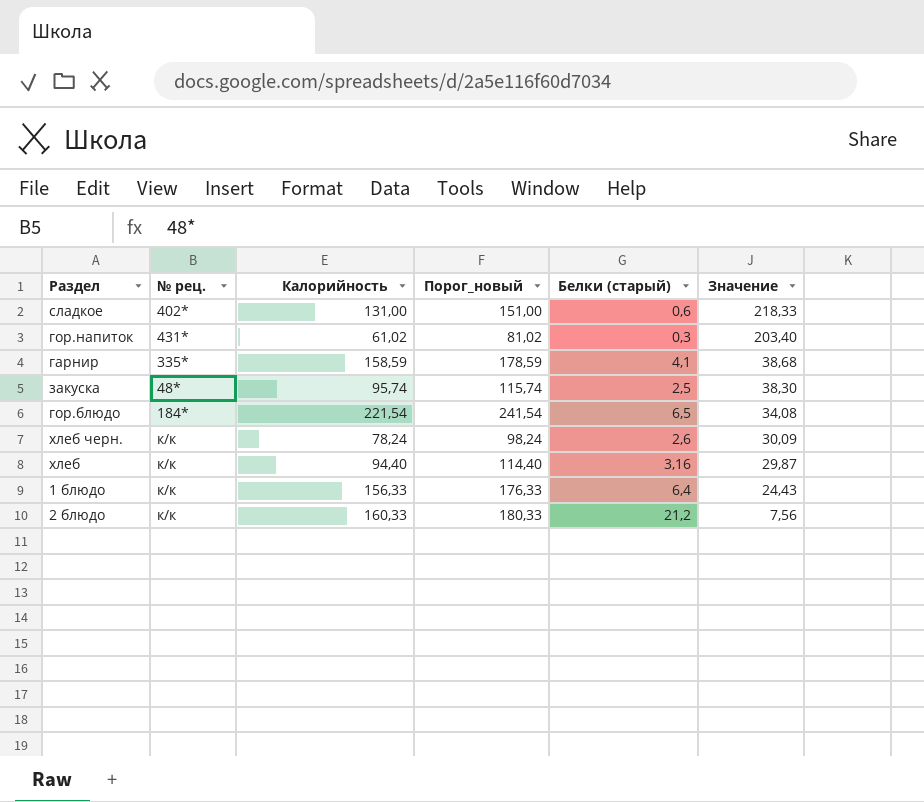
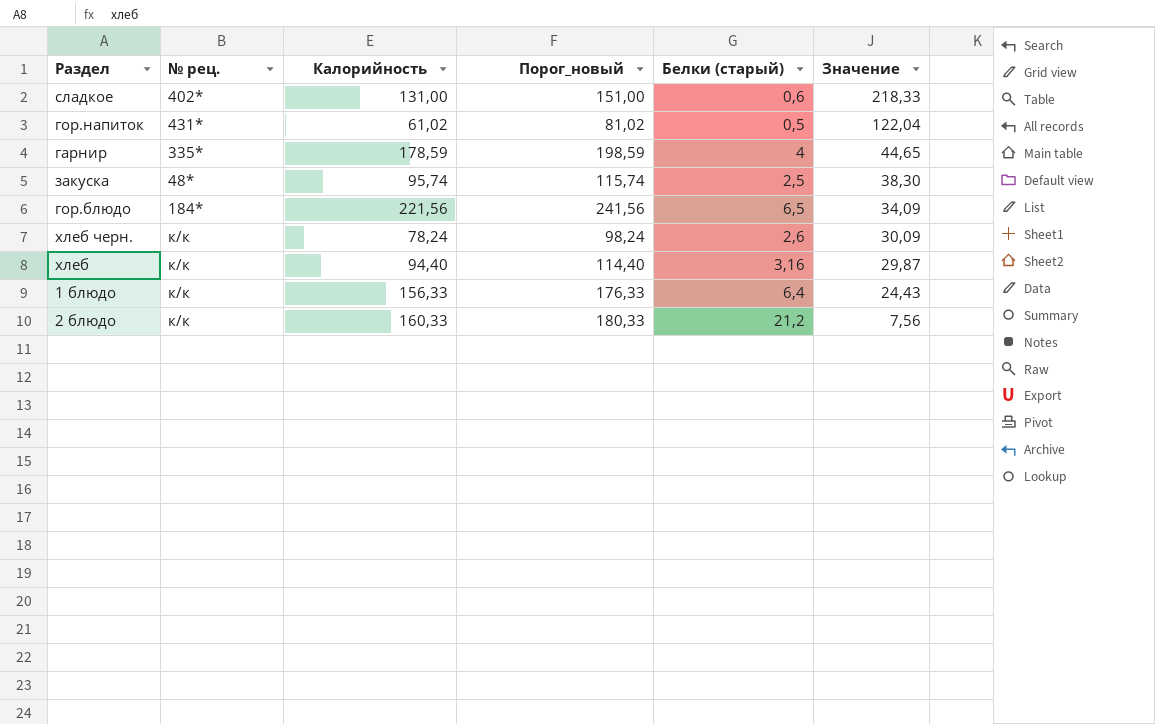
гор.напиток | Белки (старый): 0,3 -> 0,5
гор.напиток | Значение: 203,40 -> 122,04
гарнир | Калорийность: 158,59 -> 178,59
гарнир | Порог_новый: 178,59 -> 198,59
гарнир | Белки (старый): 4,1 -> 4
гарнир | Значение: 38,68 -> 44,65
гор.блюдо | Калорийность: 221,54 -> 221,56
гор.блюдо | Порог_новый: 241,54 -> 241,56
гор.блюдо | Значение: 34,08 -> 34,09

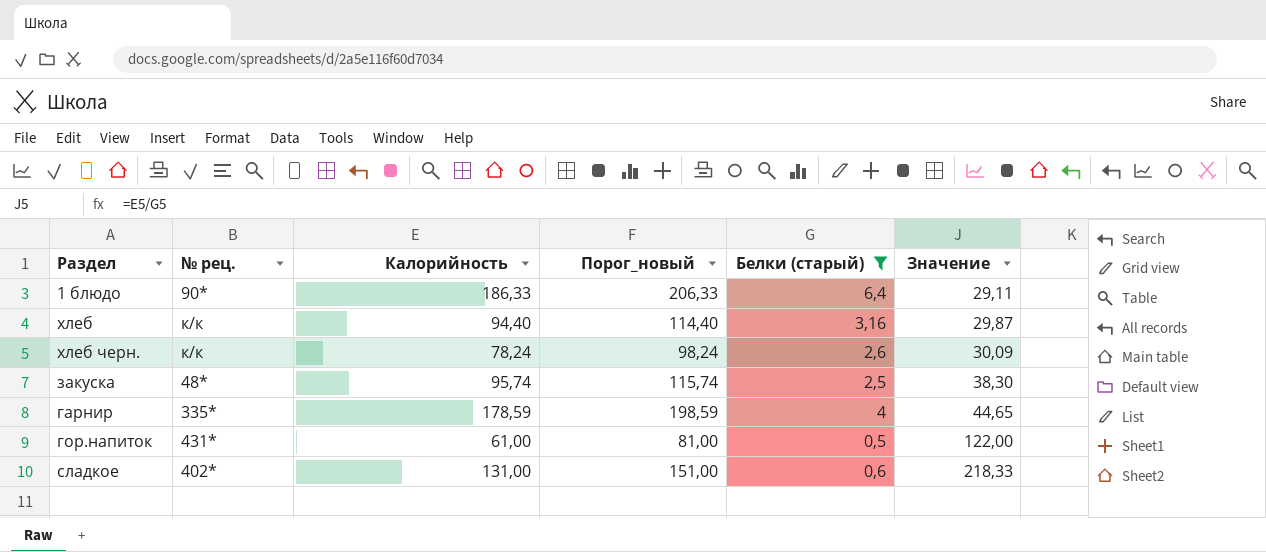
filter: none -> Белки (старый) <= 6,4
row order: Значение descending -> Значение ascending
1 блюдо | № рец.: к/к -> 90*
1 блюдо | Калорийность: 156,33 -> 186,33
1 блюдо | Порог_новый: 176,33 -> 206,33
1 блюдо | Значение: 24,43 -> 29,11
гор.напиток | Калорийность: 61,02 -> 61,00
гор.напиток | Порог_новый: 81,02 -> 81,00
гор.напиток | Значение: 122,04 -> 122,00

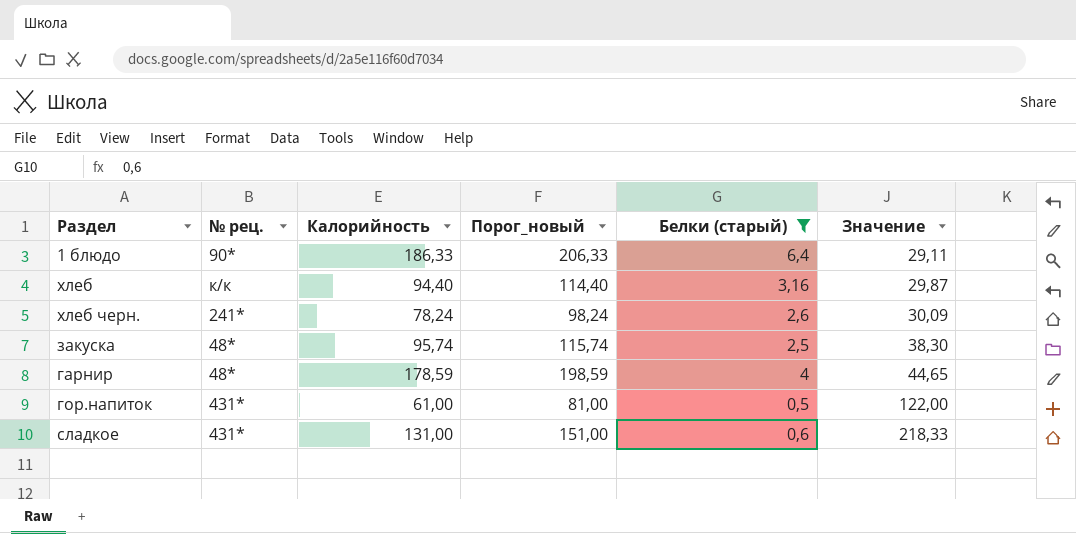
хлеб черн. | № рец.: к/к -> 241*
гарнир | № рец.: 335* -> 48*
сладкое | № рец.: 402* -> 431*

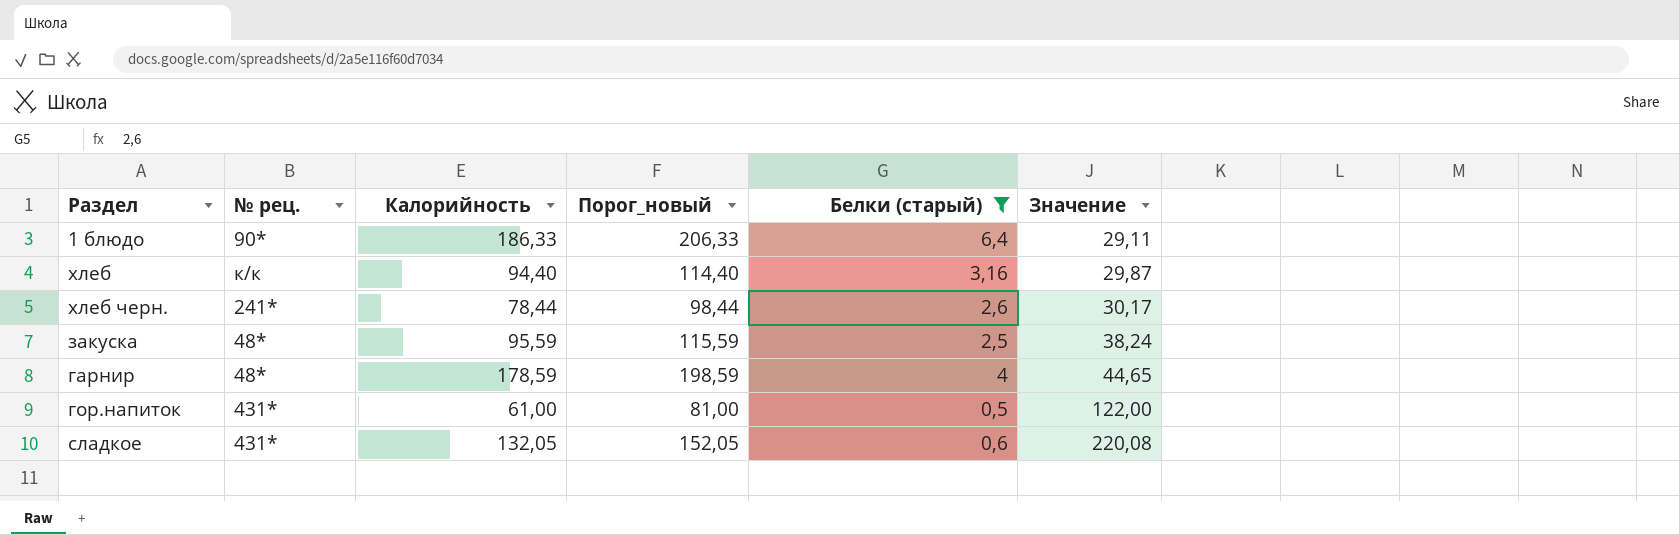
хлеб черн. | Калорийность: 78,24 -> 78,44
хлеб черн. | Порог_новый: 98,24 -> 98,44
хлеб черн. | Значение: 30,09 -> 30,17
закуска | Калорийность: 95,74 -> 95,59
закуска | Порог_новый: 115,74 -> 115,59
закуска | Значение: 38,30 -> 38,24
сладкое | Калорийность: 131,00 -> 132,05
сладкое | Порог_новый: 151,00 -> 152,05
сладкое | Значение: 218,33 -> 220,08

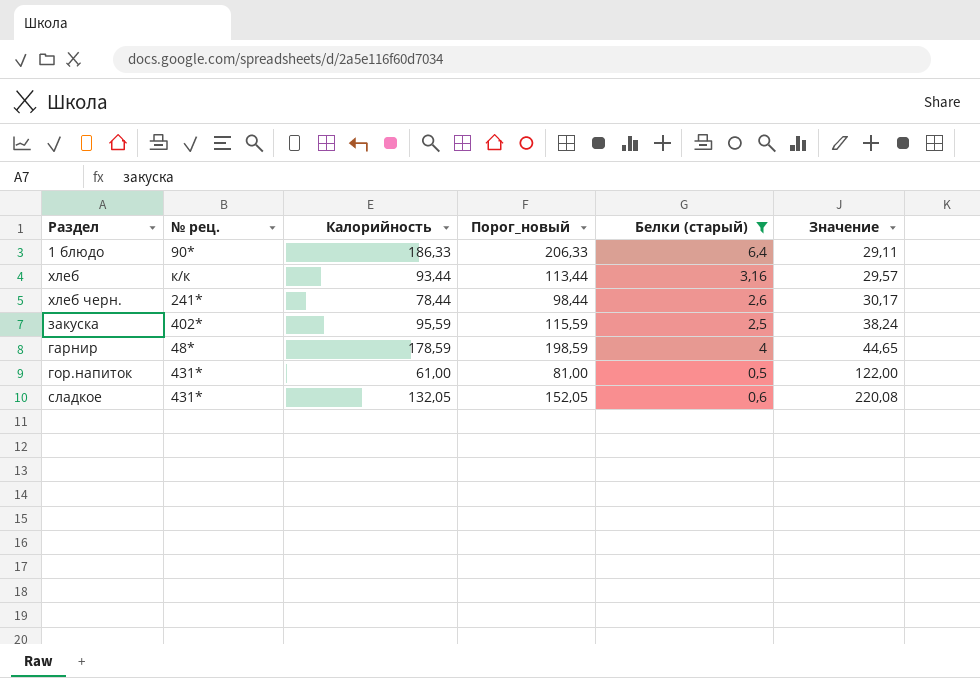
хлеб | Калорийность: 94,40 -> 93,44
хлеб | Порог_новый: 114,40 -> 113,44
хлеб | Значение: 29,87 -> 29,57
закуска | № рец.: 48* -> 402*

